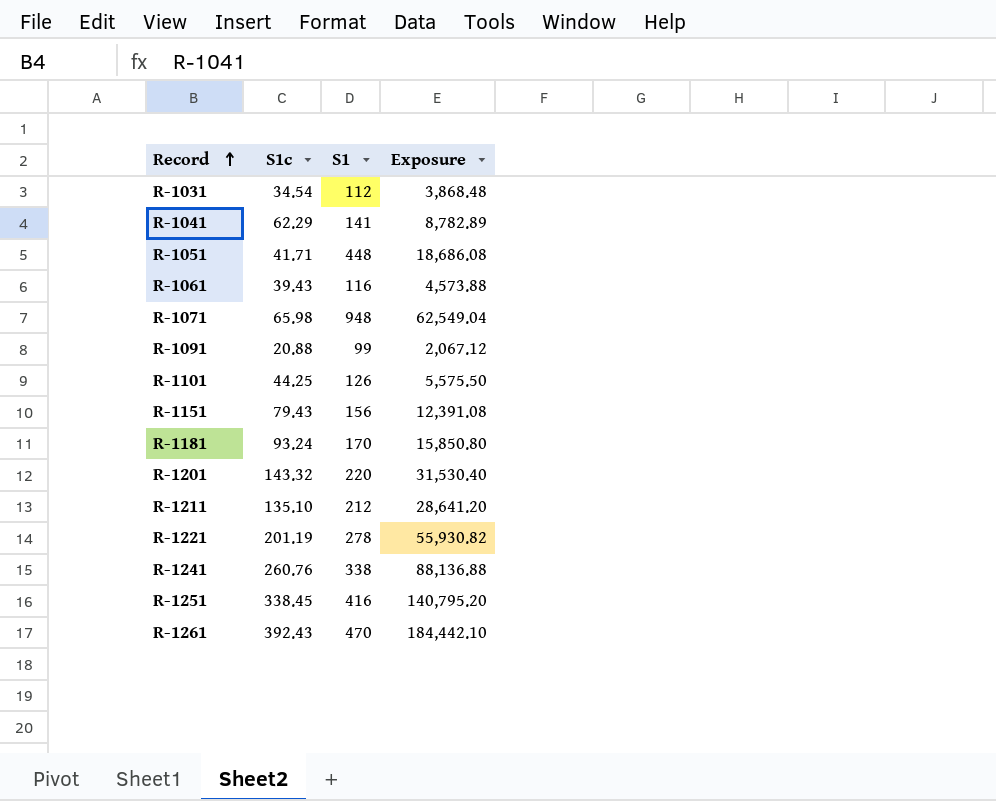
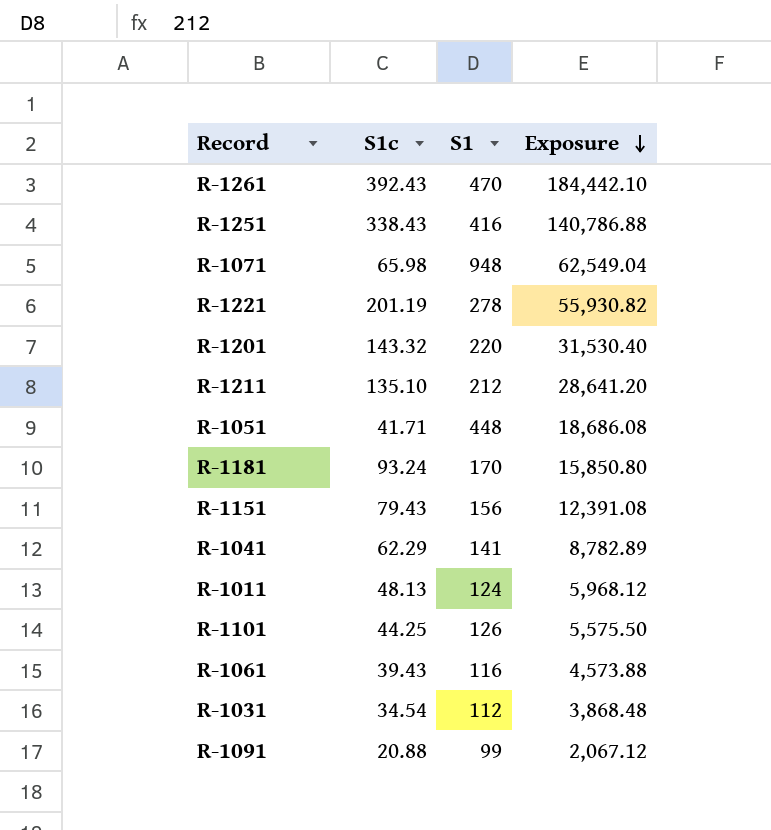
row order: Record ascending -> Exposure descending
row R-1241: 260.76 | 338 | 88,136.88 -> none
R-1251 | S1c: 338.45 -> 338.43
R-1251 | Exposure: 140,795.20 -> 140,786.88
row R-1011: none -> 48.13 | 124 | 5,968.12

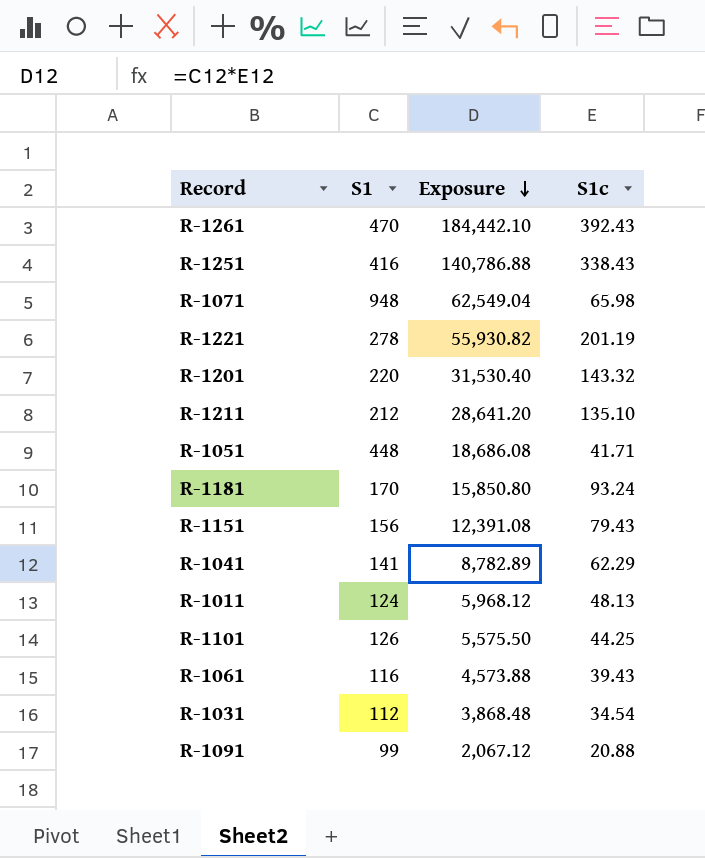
column S1c | position: 2 -> 4

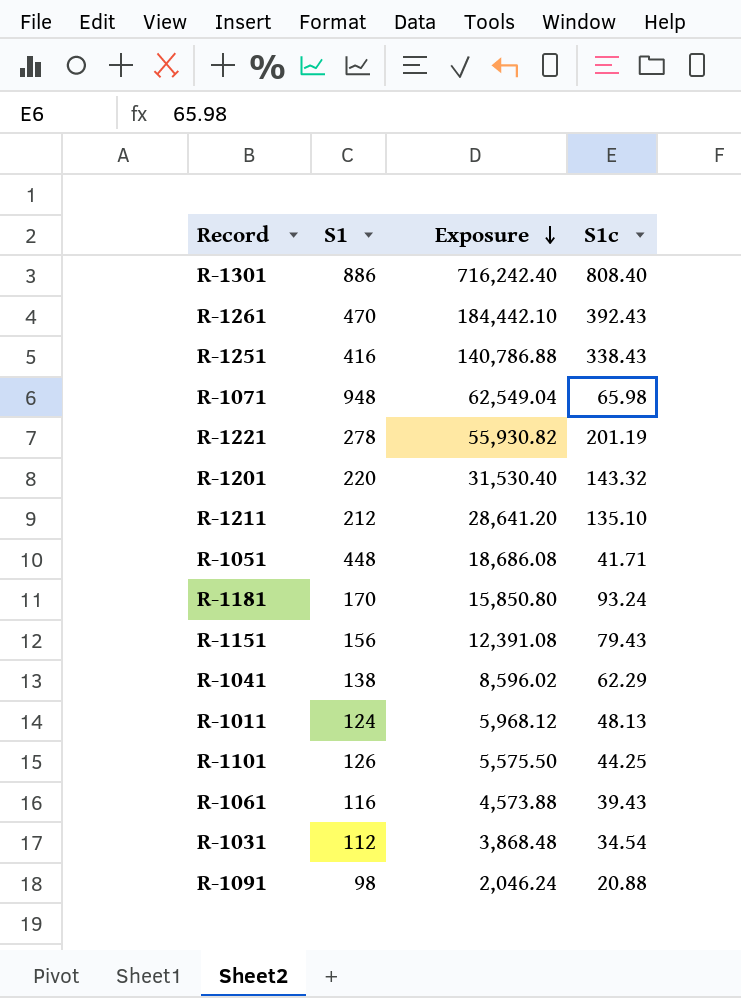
row R-1301: none -> 886 | 716,242.40 | 808.40
R-1041 | S1: 141 -> 138
R-1041 | Exposure: 8,782.89 -> 8,596.02
R-1091 | S1: 99 -> 98
R-1091 | Exposure: 2,067.12 -> 2,046.24

